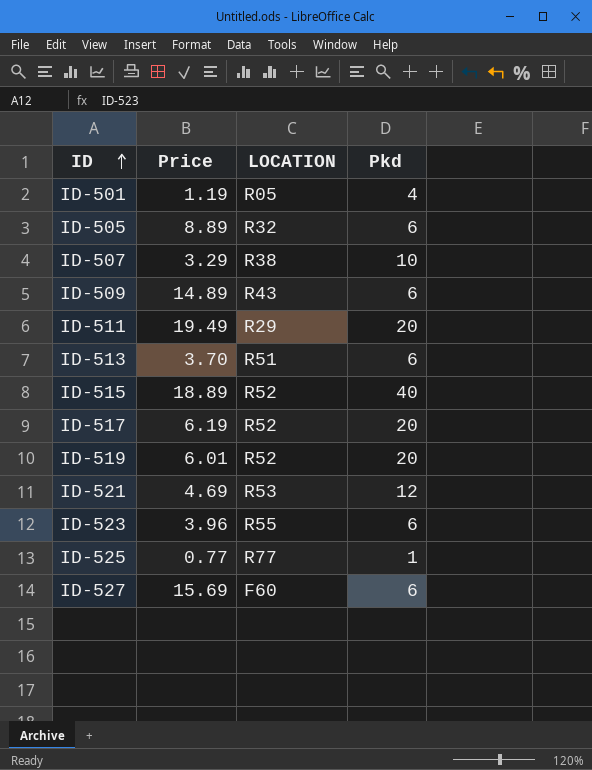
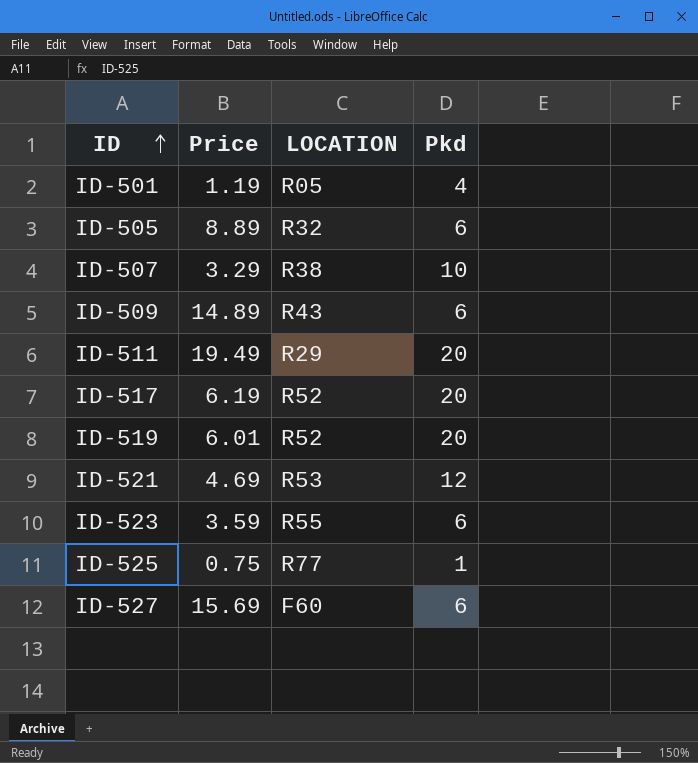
row ID-513: 3.70 | R51 | 6 -> none
row ID-515: 18.89 | R52 | 40 -> none
ID-523 | Price: 3.96 -> 3.59
ID-525 | Price: 0.77 -> 0.75

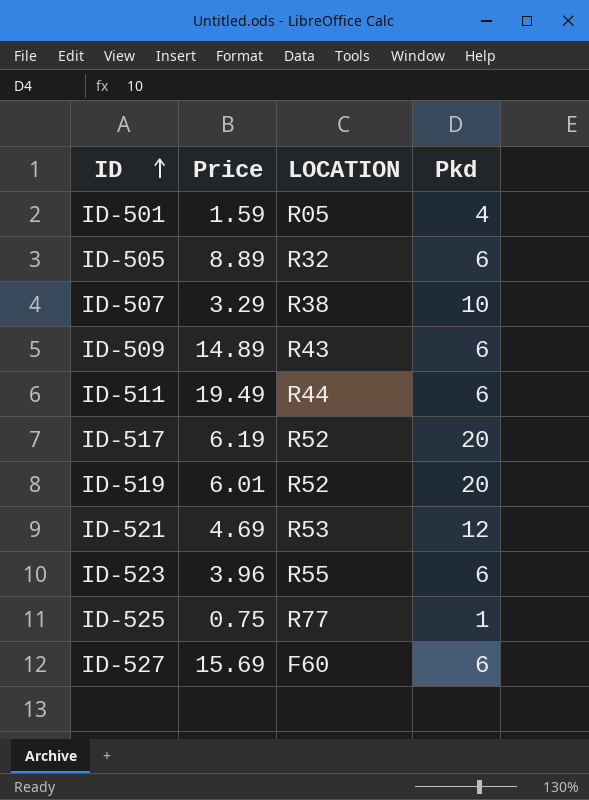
ID-501 | Price: 1.19 -> 1.59
ID-511 | LOCATION: R29 -> R44
ID-511 | Pkd: 20 -> 6
ID-523 | Price: 3.59 -> 3.96

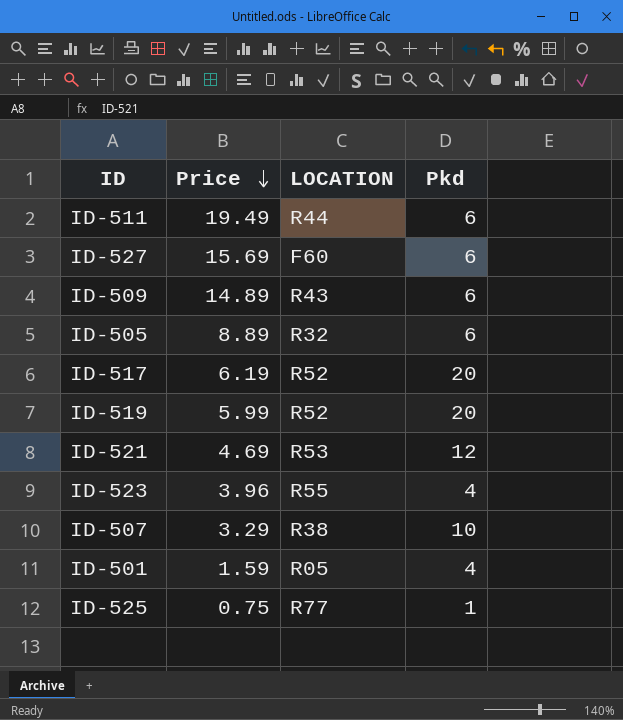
row order: ID ascending -> Price descending
ID-519 | Price: 6.01 -> 5.99
ID-523 | Pkd: 6 -> 4

